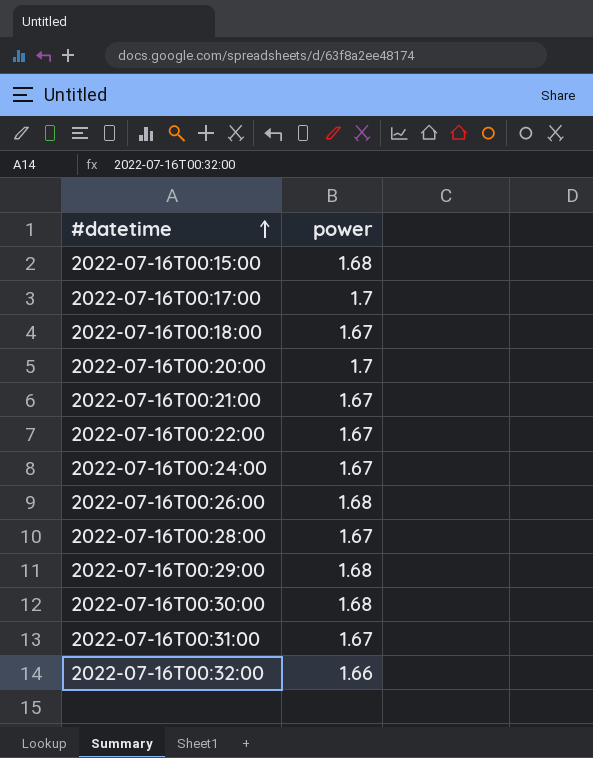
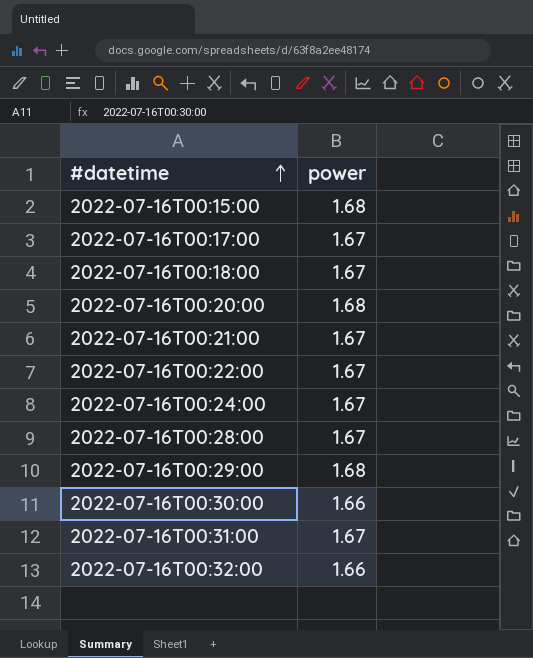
row 2022-07-16T00:26:00: 1.68 -> none
2022-07-16T00:17:00 | power: 1.7 -> 1.67
2022-07-16T00:20:00 | power: 1.7 -> 1.68
2022-07-16T00:30:00 | power: 1.68 -> 1.66

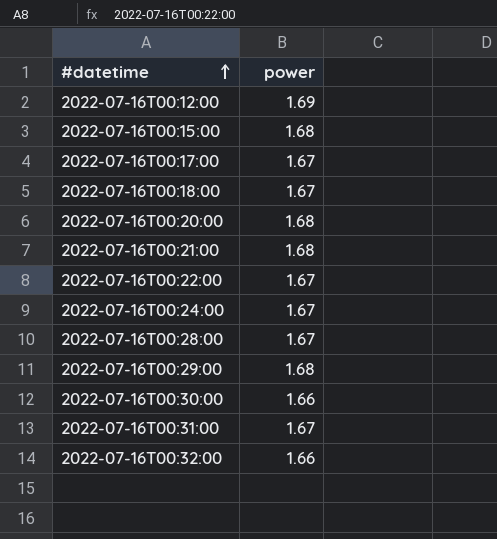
row 2022-07-16T00:12:00: none -> 1.69
2022-07-16T00:21:00 | power: 1.67 -> 1.68

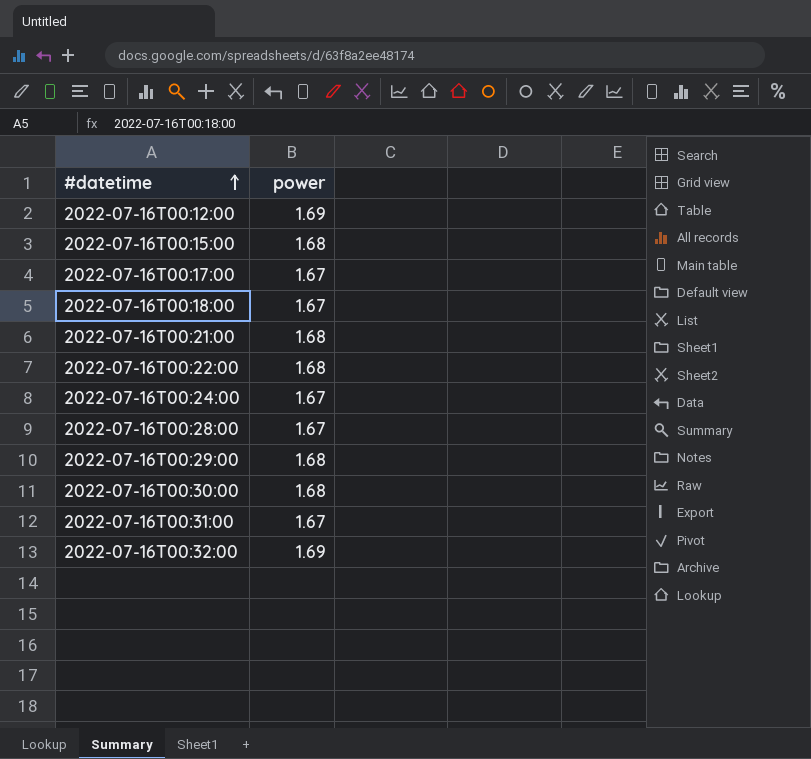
row 2022-07-16T00:20:00: 1.68 -> none
2022-07-16T00:22:00 | power: 1.67 -> 1.68
2022-07-16T00:30:00 | power: 1.66 -> 1.68
2022-07-16T00:32:00 | power: 1.66 -> 1.69

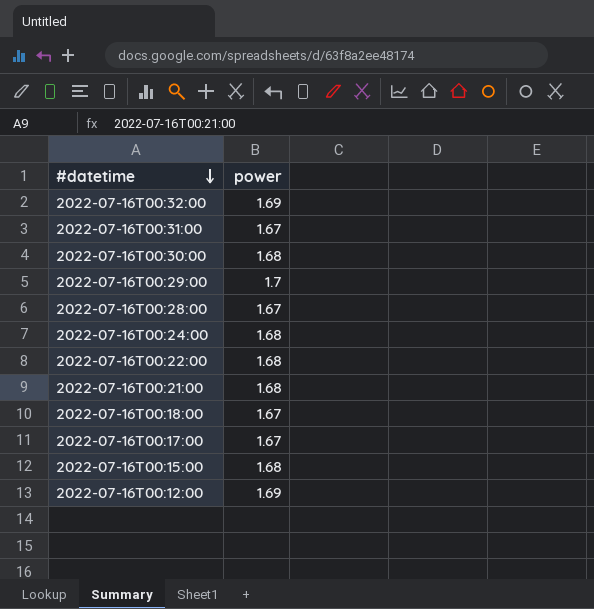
row order: #datetime ascending -> #datetime descending
2022-07-16T00:29:00 | power: 1.68 -> 1.7
2022-07-16T00:24:00 | power: 1.67 -> 1.68

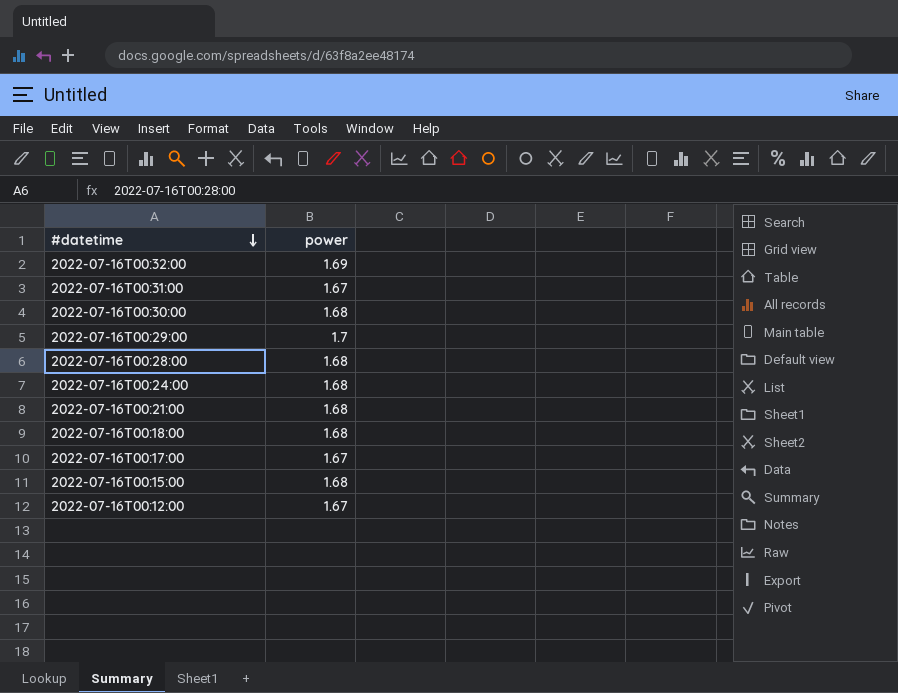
row 2022-07-16T00:22:00: 1.68 -> none
2022-07-16T00:28:00 | power: 1.67 -> 1.68
2022-07-16T00:18:00 | power: 1.67 -> 1.68
2022-07-16T00:12:00 | power: 1.69 -> 1.67

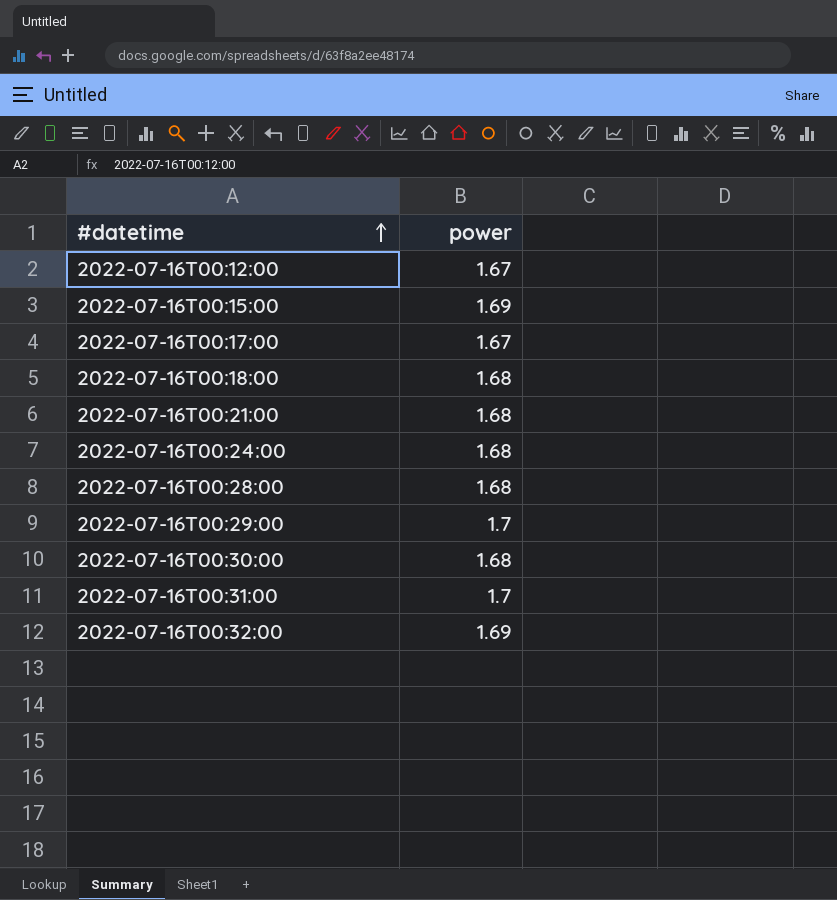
row order: #datetime descending -> #datetime ascending
2022-07-16T00:15:00 | power: 1.68 -> 1.69
2022-07-16T00:31:00 | power: 1.67 -> 1.7

